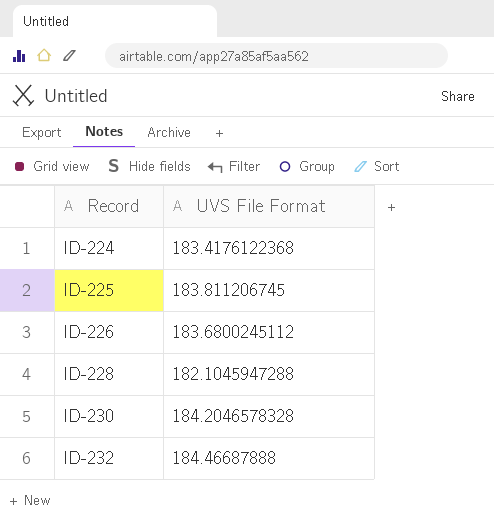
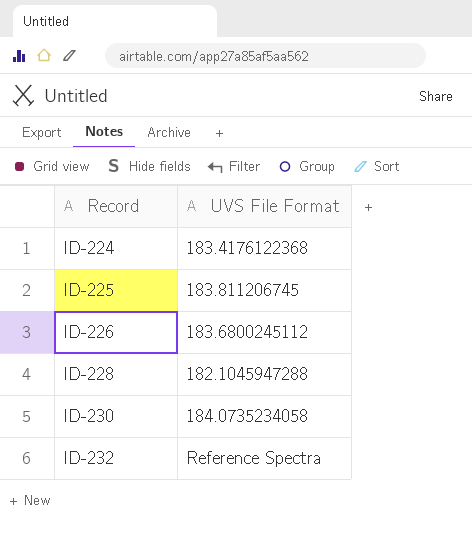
ID-230 | UVS File Format: 184.2046578328 -> 184.0735234058
ID-232 | UVS File Format: 184.46687888 -> Reference Spectra

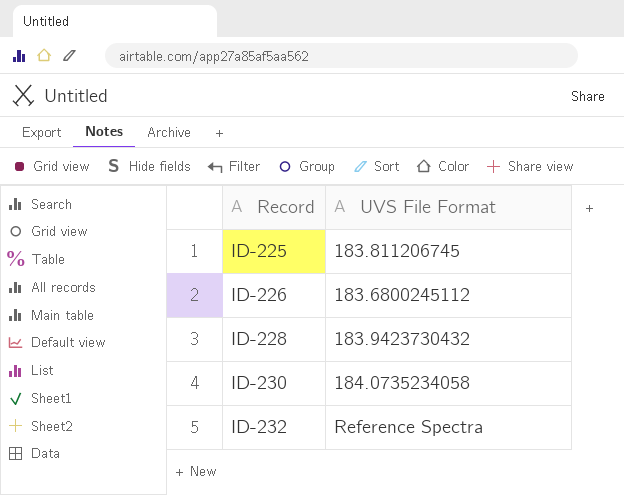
row ID-224: 183.4176122368 -> none
ID-228 | UVS File Format: 182.1045947288 -> 183.9423730432

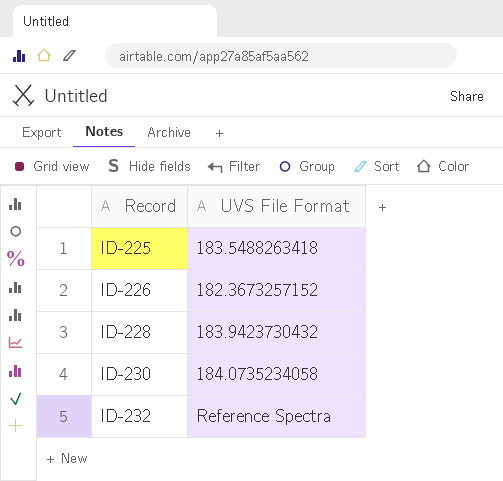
ID-225 | UVS File Format: 183.811206745 -> 183.5488263418
ID-226 | UVS File Format: 183.6800245112 -> 182.3673257152

